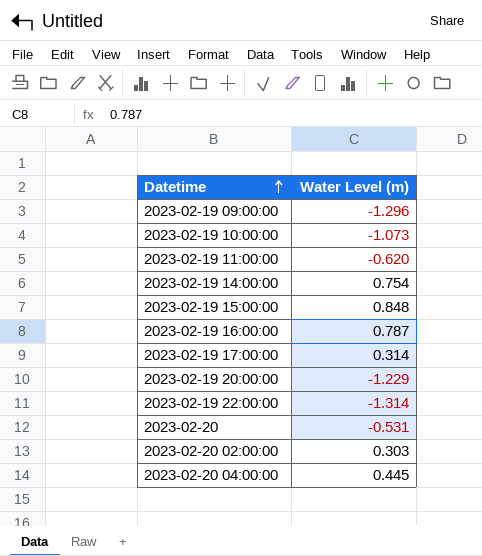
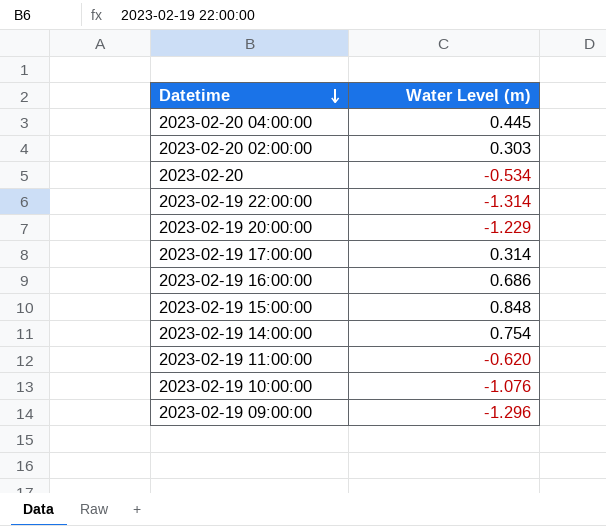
row order: Datetime ascending -> Datetime descending
2023-02-20 | Water Level (m): -0.531 -> -0.534
2023-02-19 16:00:00 | Water Level (m): 0.787 -> 0.686
2023-02-19 10:00:00 | Water Level (m): -1.073 -> -1.076

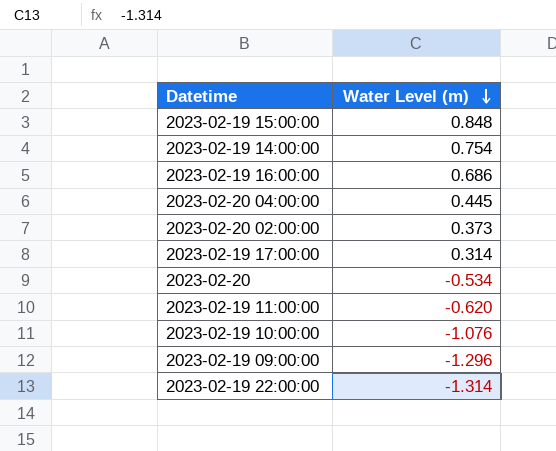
row order: Datetime descending -> Water Level (m) descending
row 2023-02-19 20:00:00: -1.229 -> none
2023-02-20 02:00:00 | Water Level (m): 0.303 -> 0.373

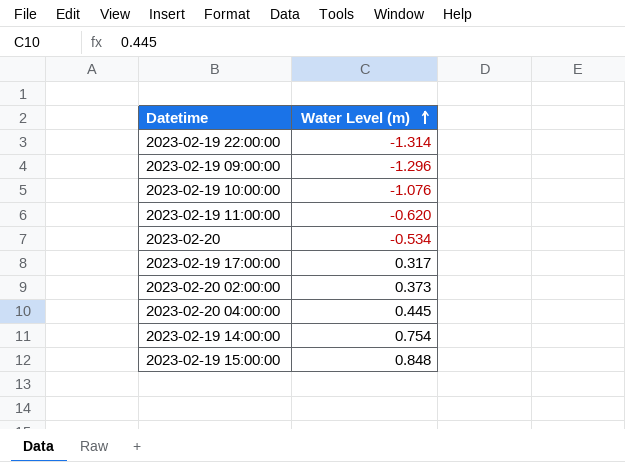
row order: Water Level (m) descending -> Water Level (m) ascending
row 2023-02-19 16:00:00: 0.686 -> none
2023-02-19 17:00:00 | Water Level (m): 0.314 -> 0.317

